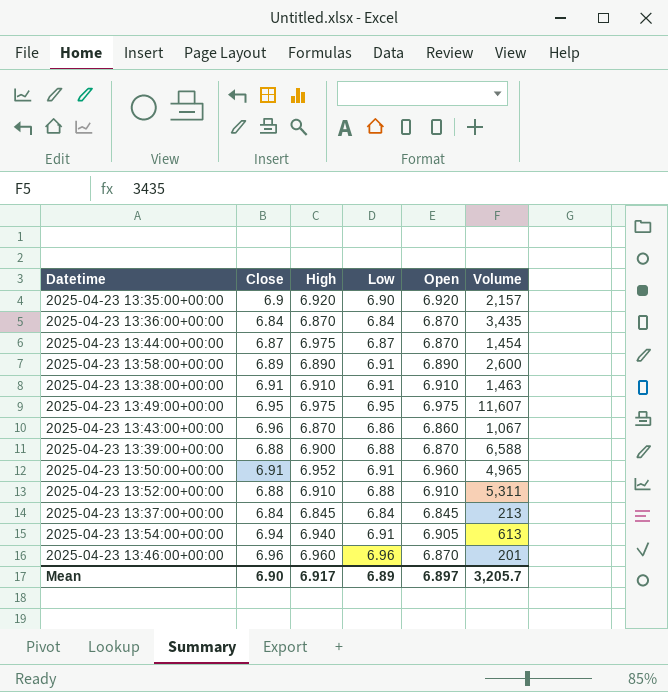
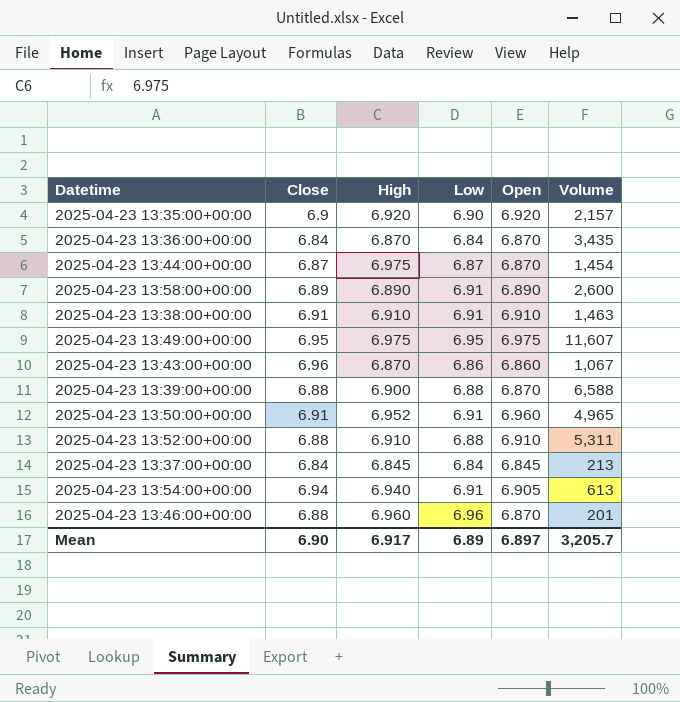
2025-04-23 13:46:00+00:00 | Close: 6.96 -> 6.88

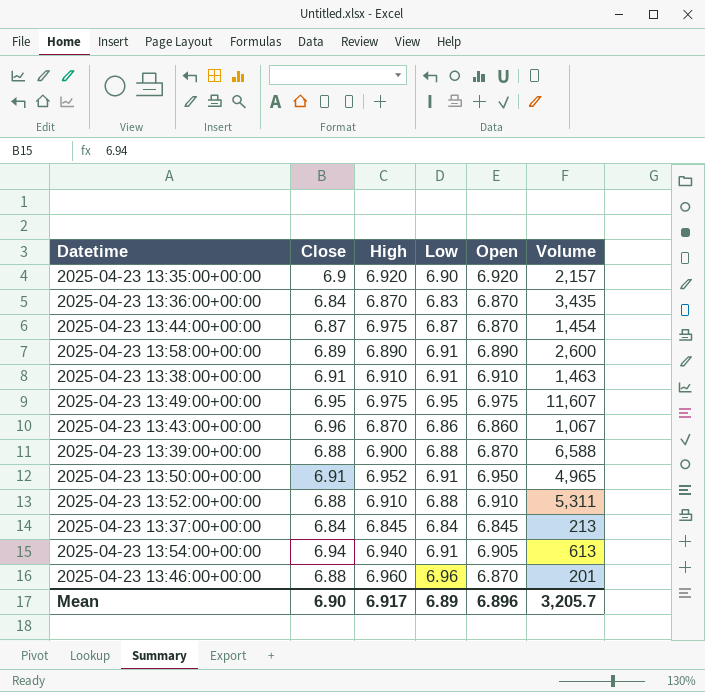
2025-04-23 13:36:00+00:00 | Low: 6.84 -> 6.83
2025-04-23 13:50:00+00:00 | Open: 6.960 -> 6.950
Mean | Open: 6.897 -> 6.896

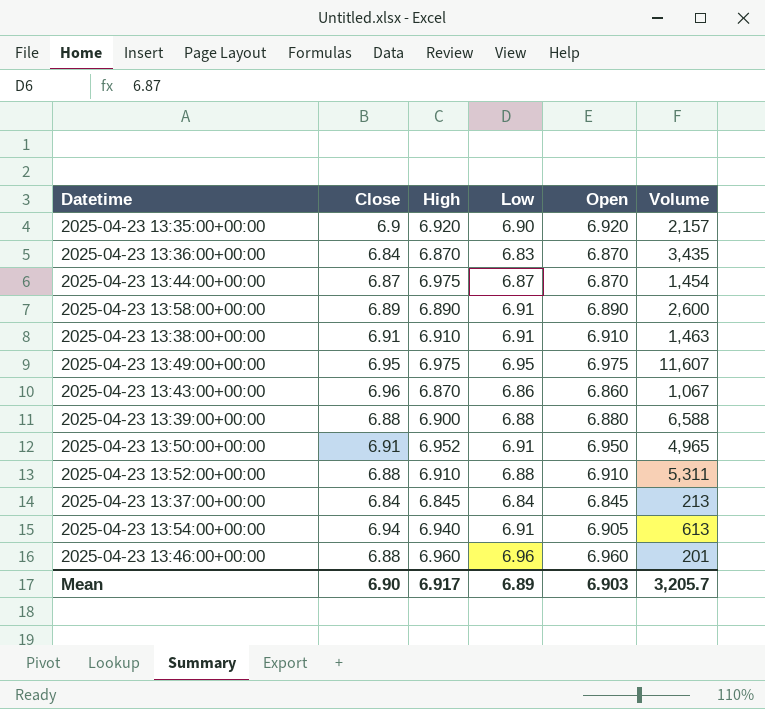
2025-04-23 13:39:00+00:00 | Open: 6.870 -> 6.880
2025-04-23 13:46:00+00:00 | Open: 6.870 -> 6.960
Mean | Open: 6.896 -> 6.903

